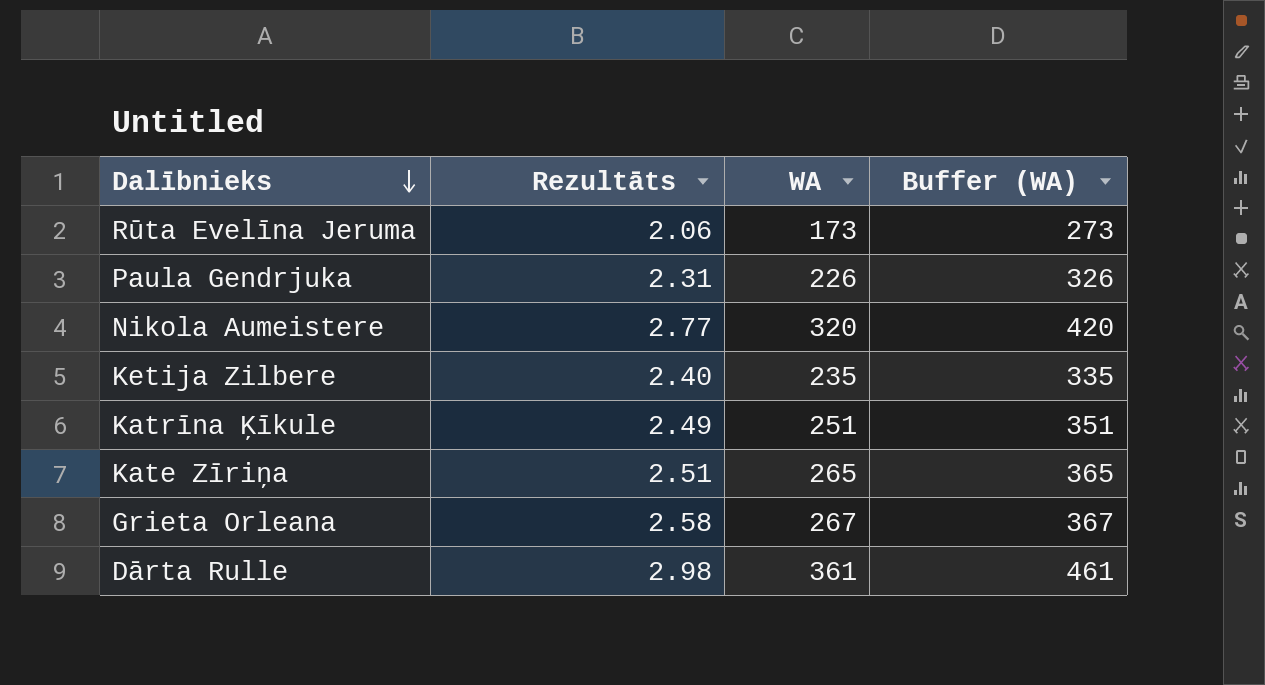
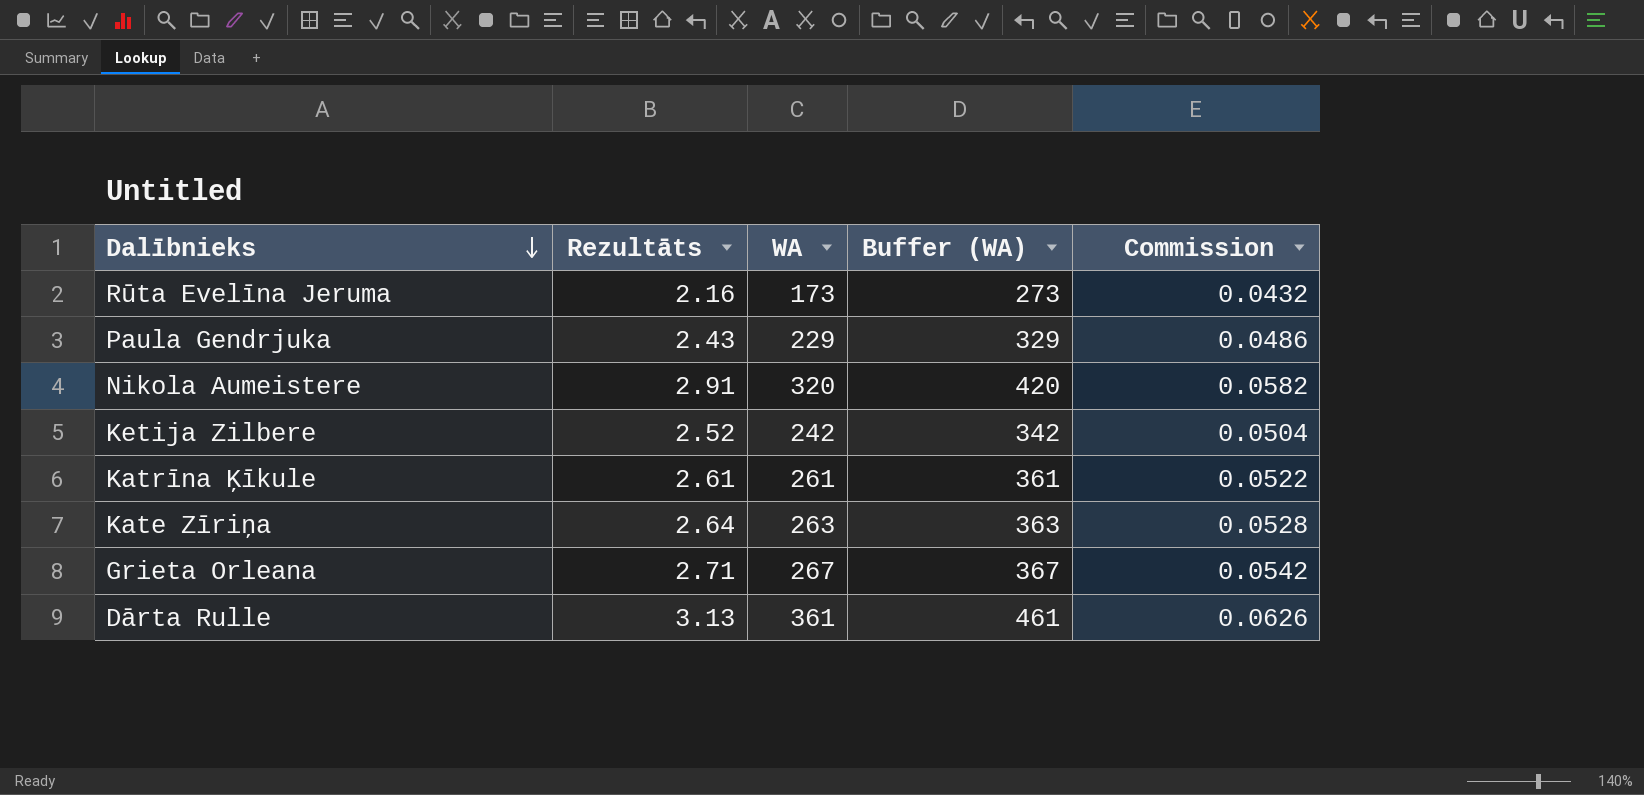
column Commission | formula: none -> [Rezultāts] * 0.02
Rūta Evelīna Jeruma | Rezultāts: 2.06 -> 2.16
Paula Gendrjuka | Rezultāts: 2.31 -> 2.43
Paula Gendrjuka | WA: 226 -> 229
Paula Gendrjuka | Buffer (WA): 326 -> 329
Nikola Aumeistere | Rezultāts: 2.77 -> 2.91
Ketija Zilbere | Rezultāts: 2.40 -> 2.52
Ketija Zilbere | WA: 235 -> 242
Ketija Zilbere | Buffer (WA): 335 -> 342
Katrīna Ķīkule | Rezultāts: 2.49 -> 2.61
Katrīna Ķīkule | WA: 251 -> 261
Katrīna Ķīkule | Buffer (WA): 351 -> 361
Kate Zīriņa | Rezultāts: 2.51 -> 2.64
Kate Zīriņa | WA: 265 -> 263
Kate Zīriņa | Buffer (WA): 365 -> 363
Grieta Orleana | Rezultāts: 2.58 -> 2.71
Dārta Rulle | Rezultāts: 2.98 -> 3.13

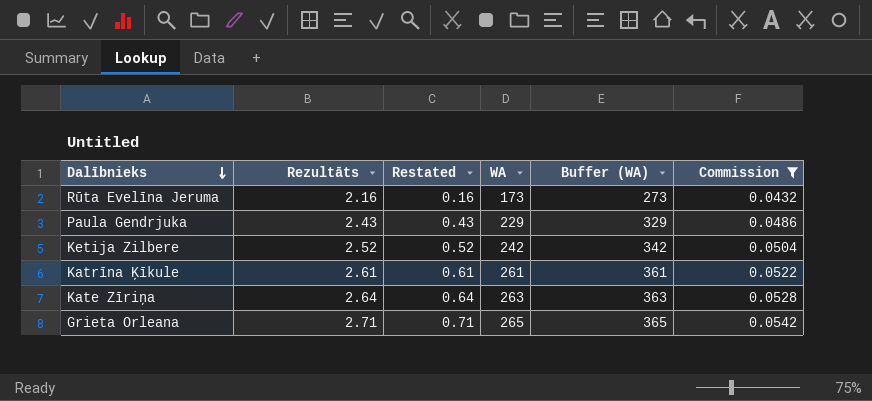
filter: none -> Commission <= 0.0542
column Restated | formula: none -> [Rezultāts] - 2
Grieta Orleana | WA: 267 -> 265
Grieta Orleana | Buffer (WA): 367 -> 365

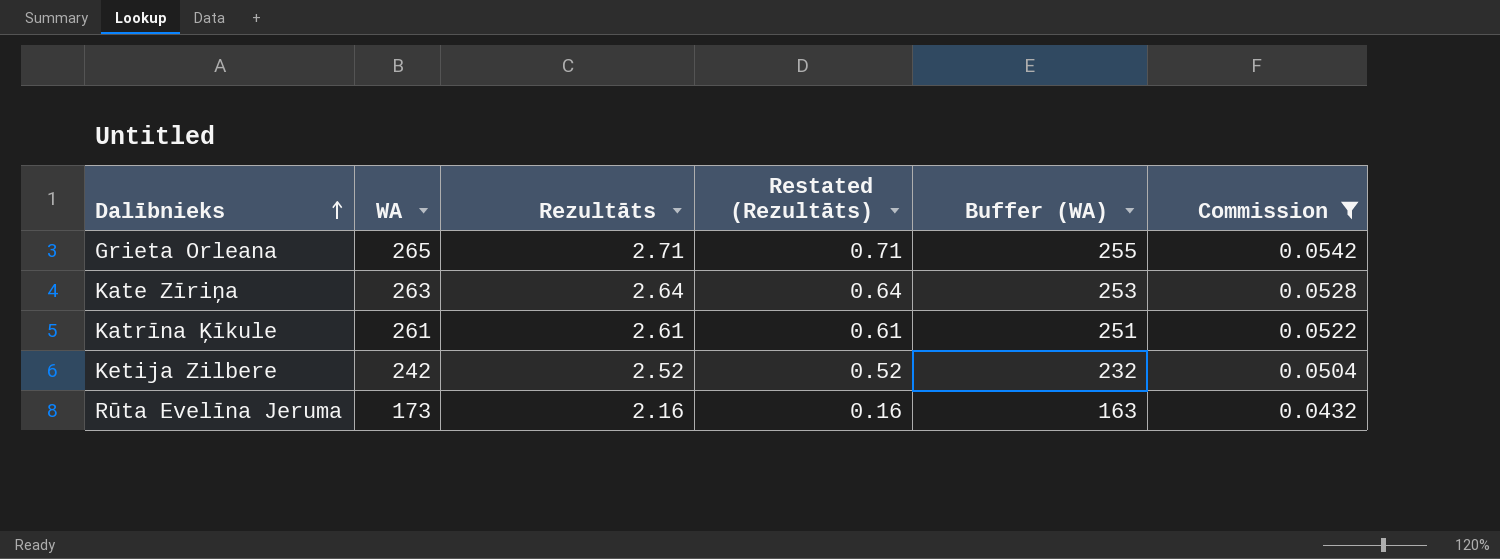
row order: Dalībnieks descending -> Dalībnieks ascending
column WA | position: 4 -> 2
column name: Restated -> Restated (Rezultāts)
column Buffer (WA) | formula: [WA] + 100 -> [WA] - 10
row Paula Gendrjuka: 2.43 | 0.43 | 229 | 329 | 0.0486 -> none

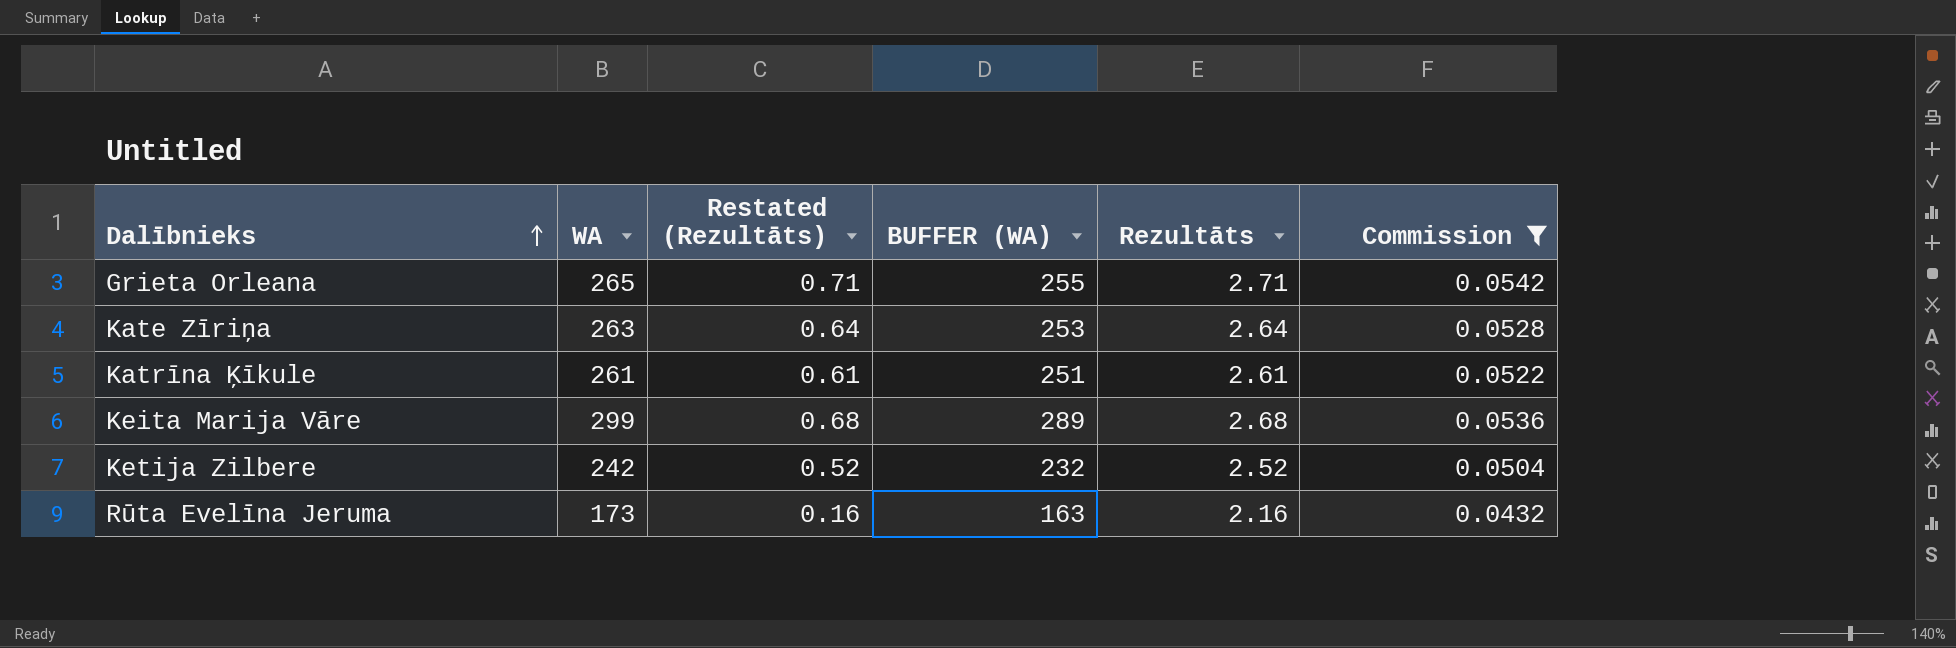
column name: Buffer (WA) -> BUFFER (WA)
column Rezultāts | position: 3 -> 5
row Keita Marija Vāre: none -> 299 | 0.68 | 289 | 2.68 | 0.0536

